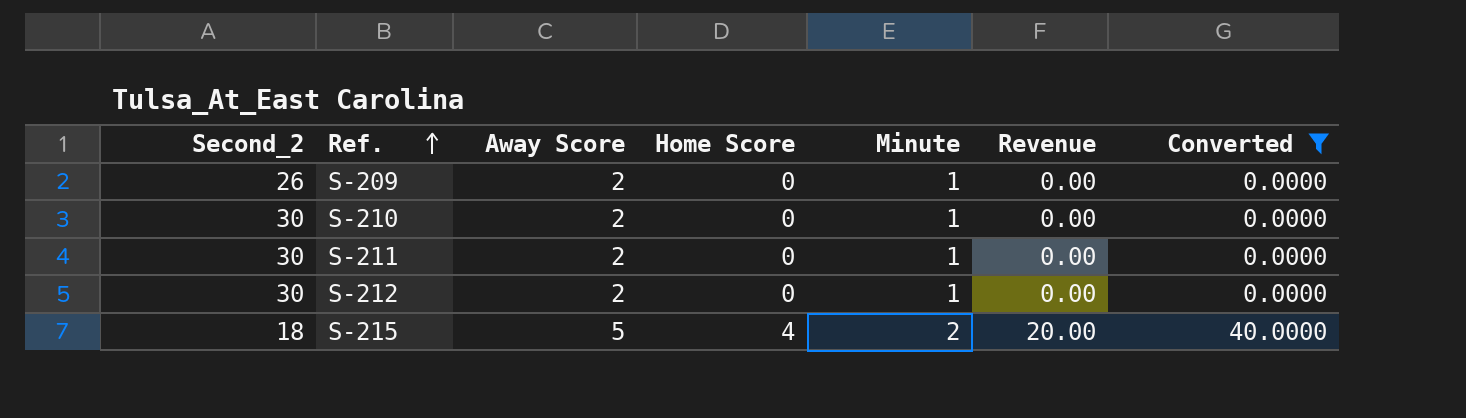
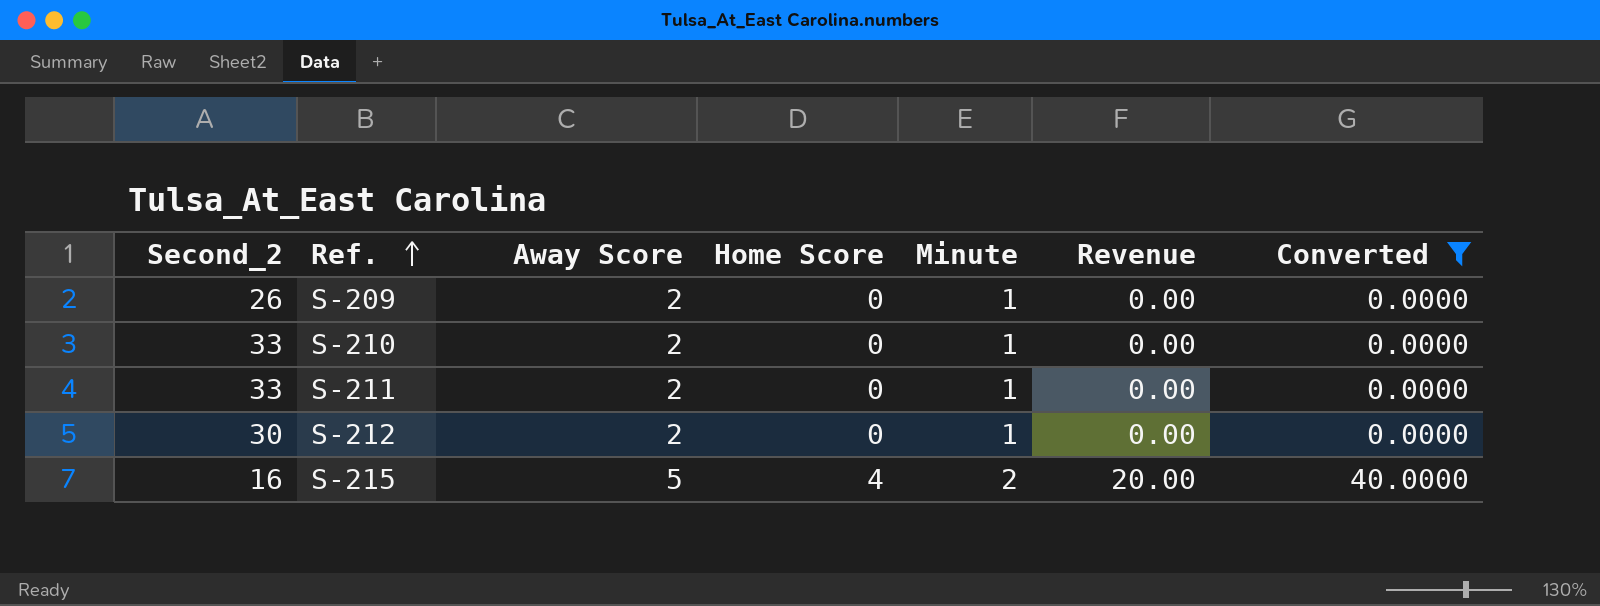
S-210 | Second_2: 30 -> 33
S-211 | Second_2: 30 -> 33
S-215 | Second_2: 18 -> 16

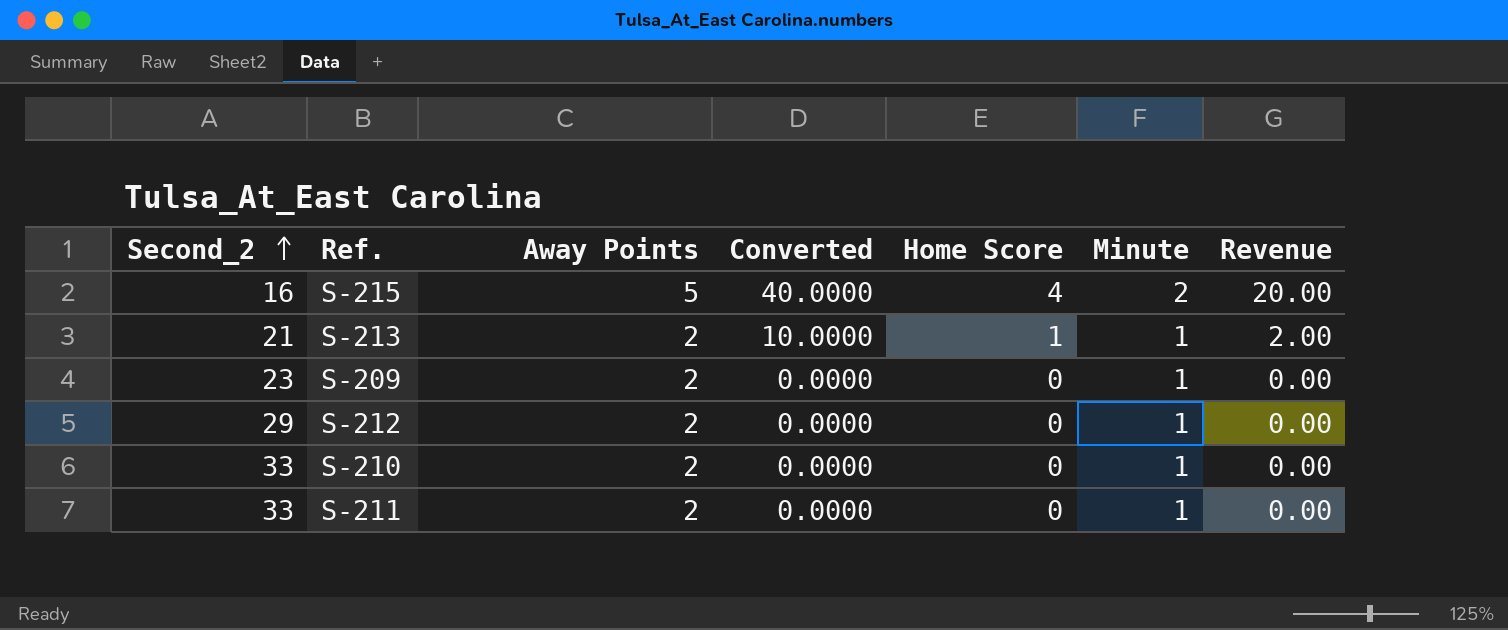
filter: Converted != 10.0000 -> none
row order: Ref. ascending -> Second_2 ascending
column name: Away Score -> Away Points
column Converted | position: 7 -> 4
S-209 | Second_2: 26 -> 23
S-212 | Second_2: 30 -> 29

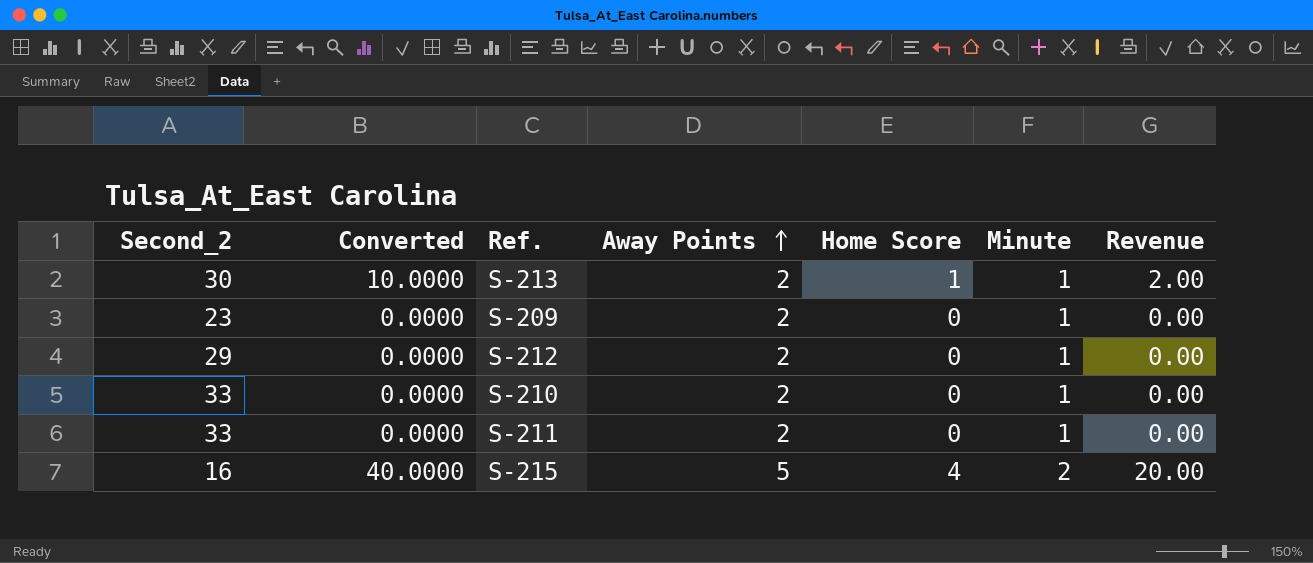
row order: Second_2 ascending -> Away Points ascending
column Converted | position: 4 -> 2
S-213 | Second_2: 21 -> 30

